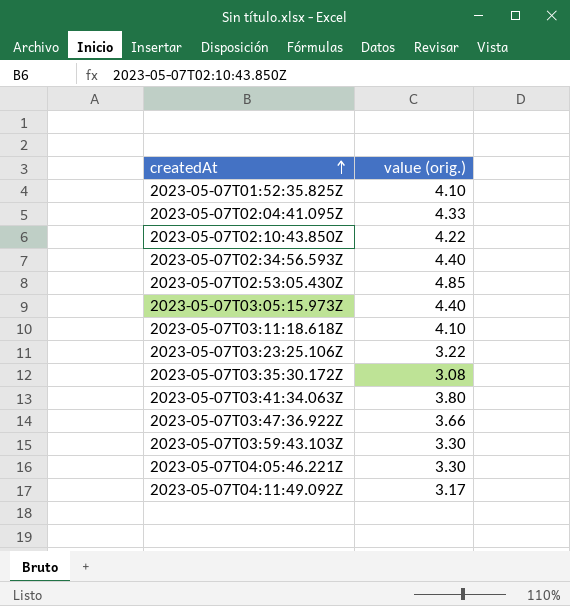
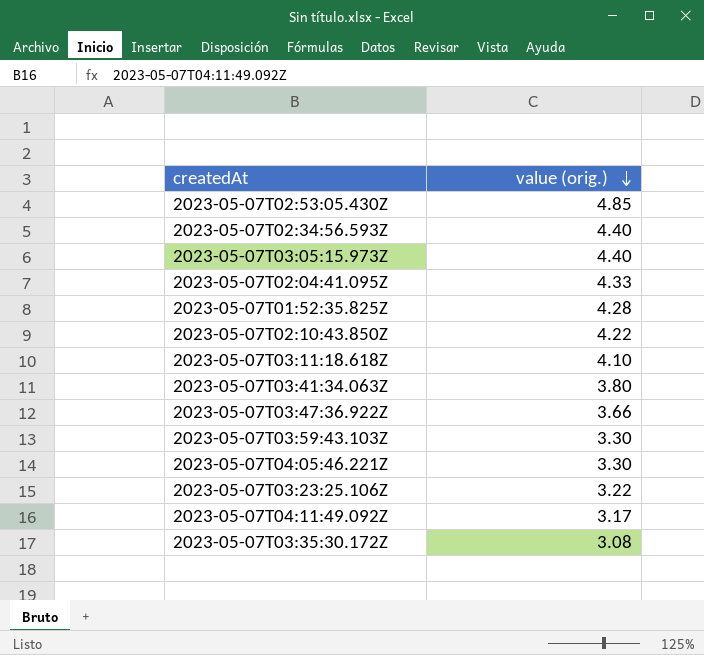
row order: createdAt ascending -> value (orig.) descending
2023-05-07T01:52:35.825Z | value (orig.): 4.10 -> 4.28

